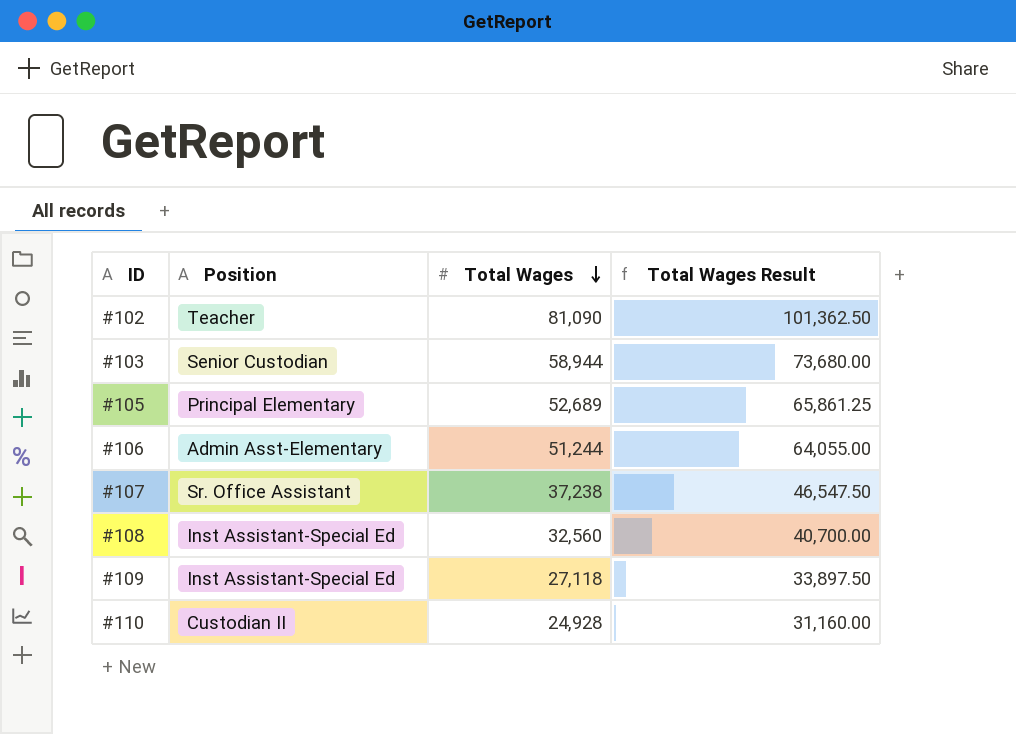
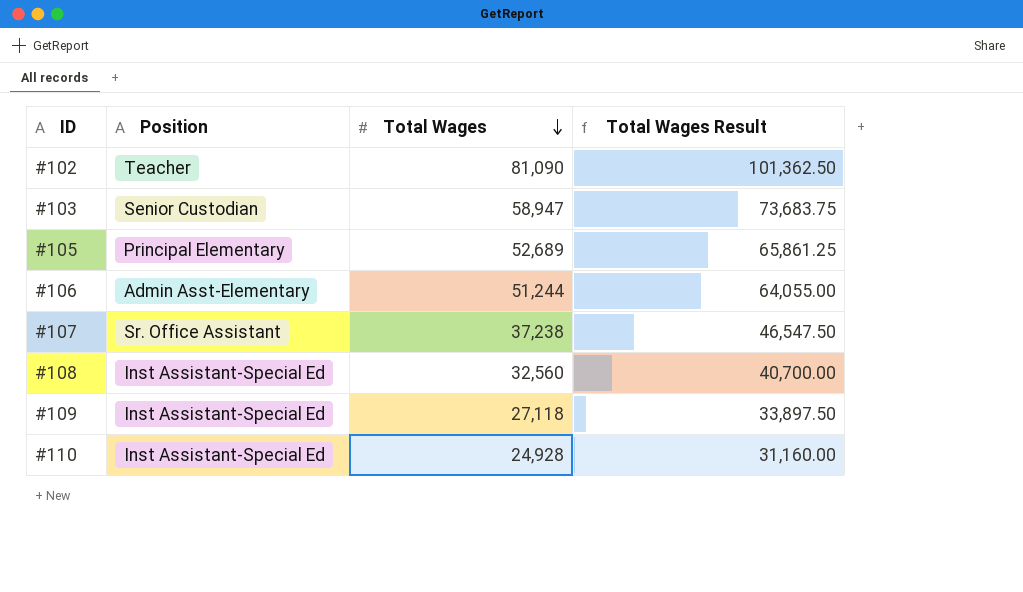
#103 | Total Wages: 58,944 -> 58,947
#103 | Total Wages Result: 73,680.00 -> 73,683.75
#110 | Position: Custodian II -> Inst Assistant-Special Ed

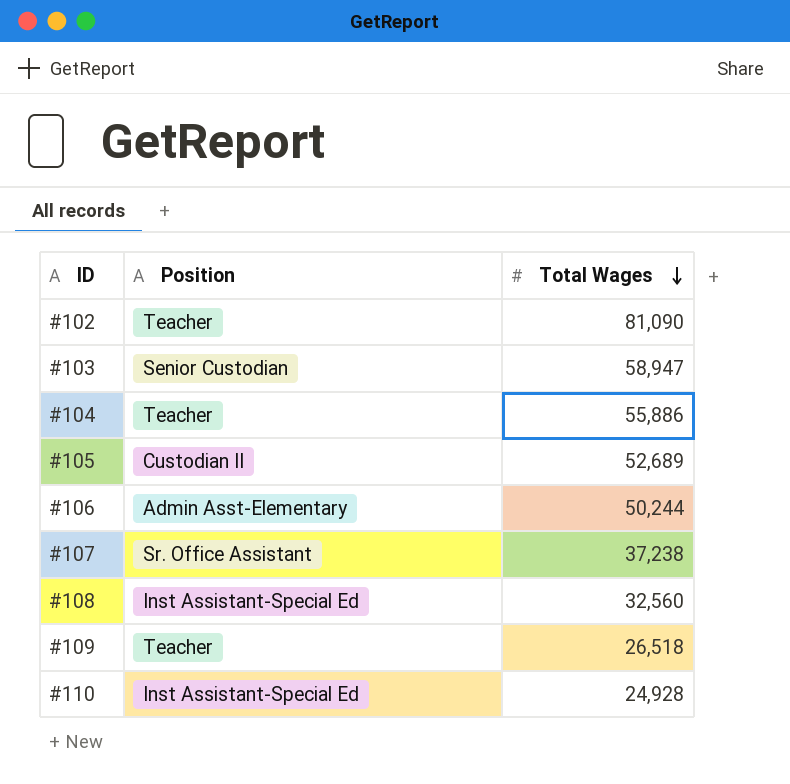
column Total Wages Result | formula: [Total Wages] * 1.25 -> none
row #104: none -> Teacher | 55,886
#105 | Position: Principal Elementary -> Custodian II
#106 | Total Wages: 51,244 -> 50,244
#109 | Position: Inst Assistant-Special Ed -> Teacher
#109 | Total Wages: 27,118 -> 26,518

